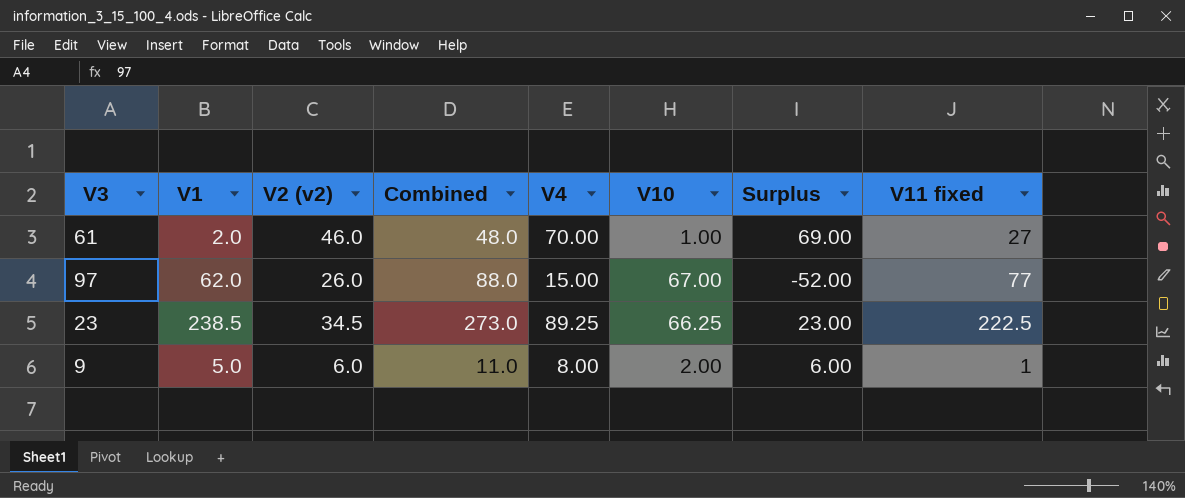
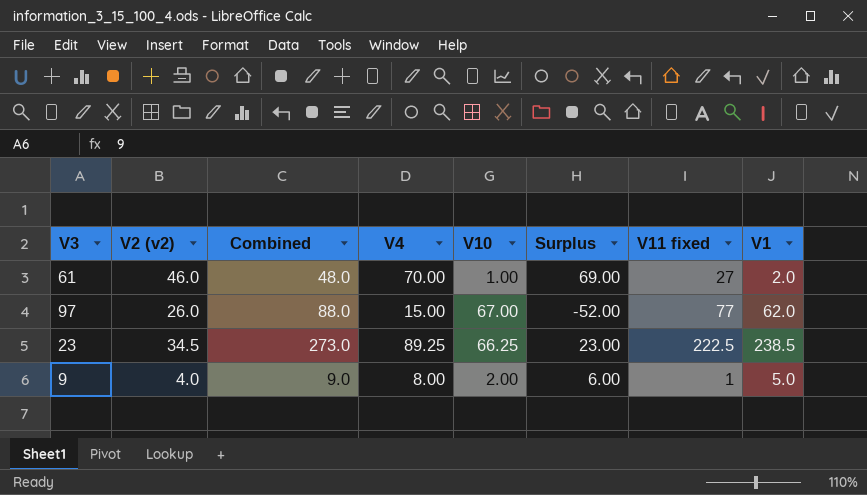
column V1 | position: 2 -> 8
9 | V2 (v2): 6.0 -> 4.0
9 | Combined: 11.0 -> 9.0

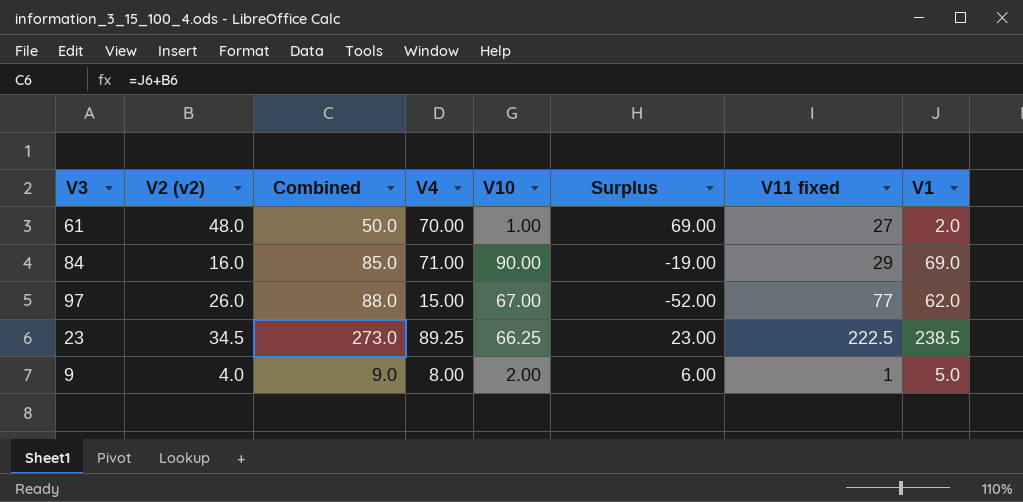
61 | V2 (v2): 46.0 -> 48.0
61 | Combined: 48.0 -> 50.0
row 84: none -> 16.0 | 85.0 | 71.00 | 90.00 | -19.00 | 29 | 69.0

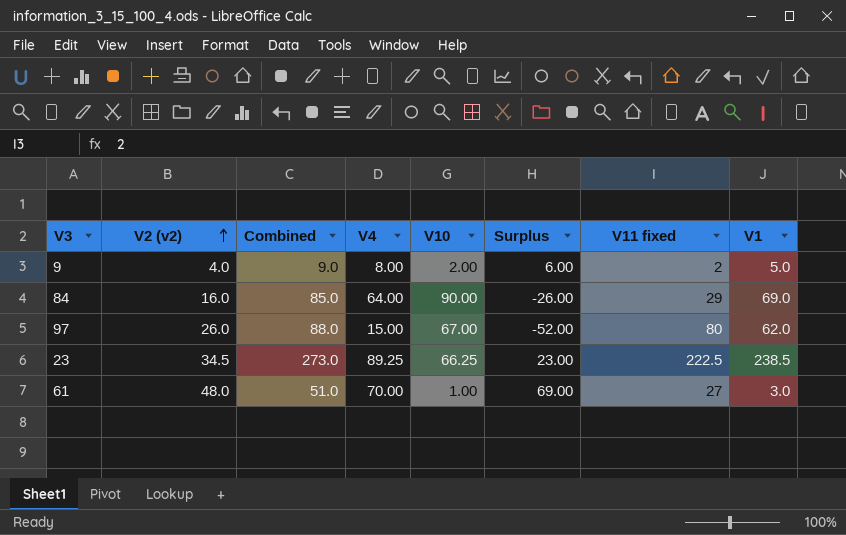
row order: none -> V2 (v2) ascending
9 | V11 fixed: 1 -> 2
84 | V4: 71.00 -> 64.00
84 | Surplus: -19.00 -> -26.00
97 | V11 fixed: 77 -> 80
61 | Combined: 50.0 -> 51.0
61 | V1: 2.0 -> 3.0

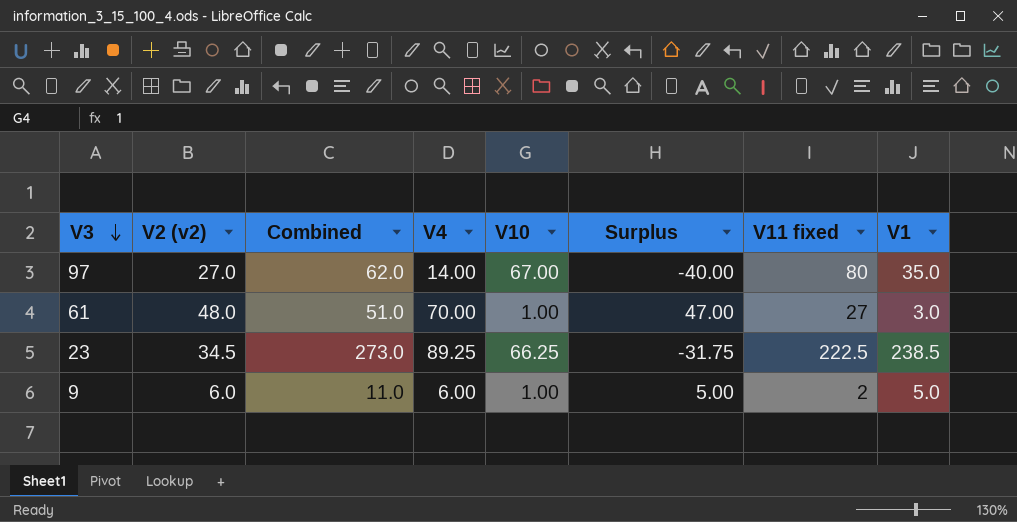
row order: V2 (v2) ascending -> V3 descending
column Surplus | formula: [V4] - [V10] -> [V2 (v2)] - [V10]
row 84: 16.0 | 85.0 | 64.00 | 90.00 | -26.00 | 29 | 69.0 -> none
97 | V2 (v2): 26.0 -> 27.0
97 | Combined: 88.0 -> 62.0
97 | V4: 15.00 -> 14.00
97 | V1: 62.0 -> 35.0
9 | V2 (v2): 4.0 -> 6.0
9 | Combined: 9.0 -> 11.0
9 | V4: 8.00 -> 6.00
9 | V10: 2.00 -> 1.00

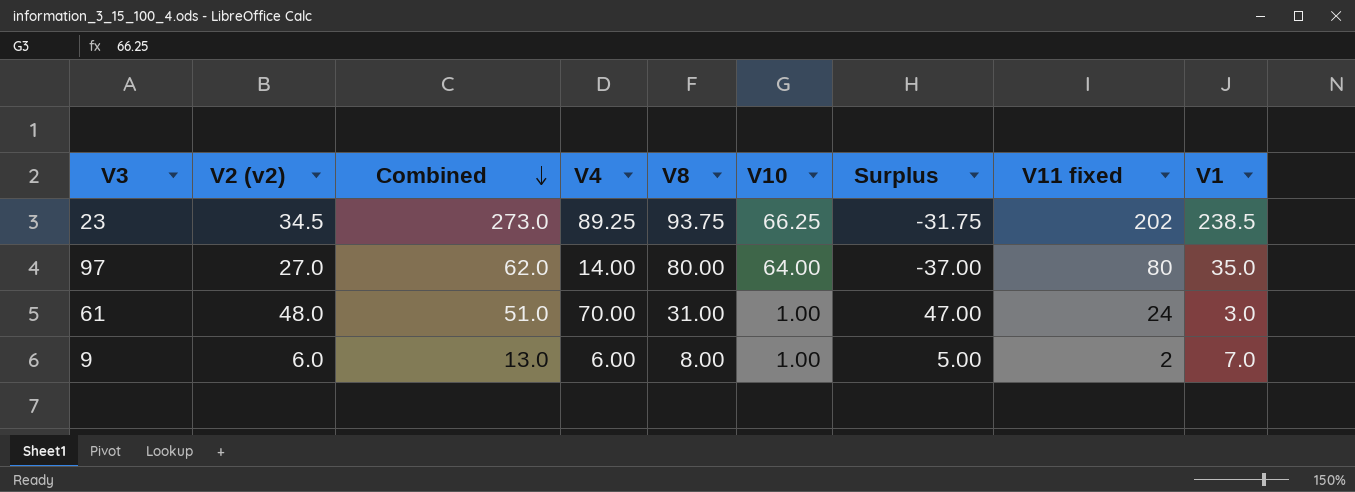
row order: V3 descending -> Combined descending
column V8 | position: none -> 5
23 | V11 fixed: 222.5 -> 202
97 | V10: 67.00 -> 64.00
97 | Surplus: -40.00 -> -37.00
61 | V11 fixed: 27 -> 24
9 | Combined: 11.0 -> 13.0
9 | V1: 5.0 -> 7.0

